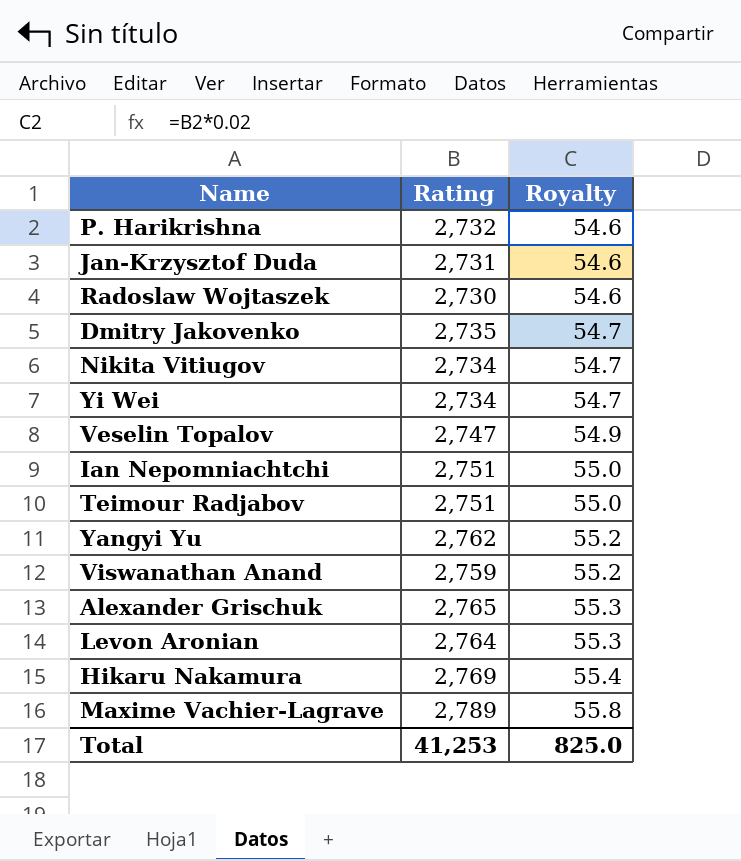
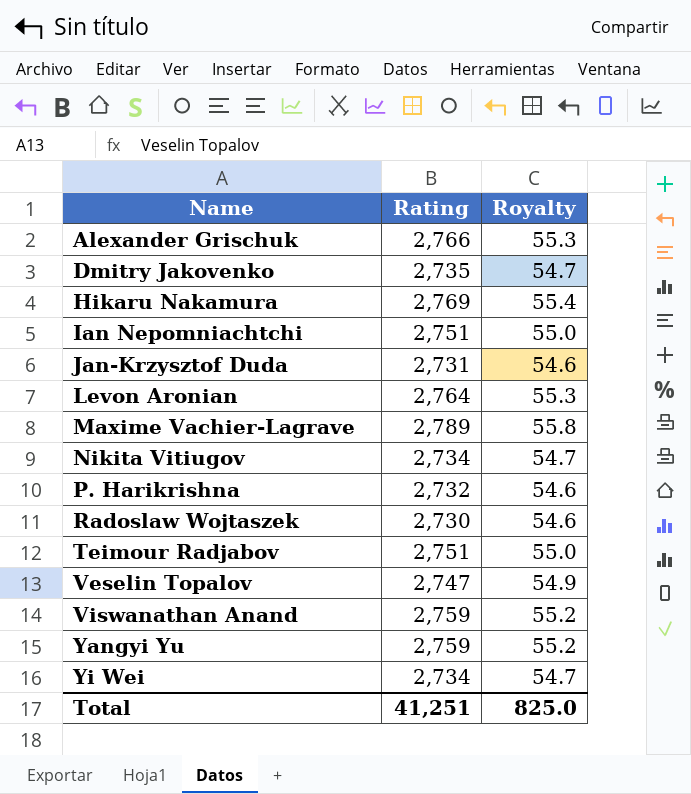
row order: Royalty ascending -> Name ascending
Alexander Grischuk | Rating: 2,765 -> 2,766
Yangyi Yu | Rating: 2,762 -> 2,759
Total | Rating: 41,253 -> 41,251

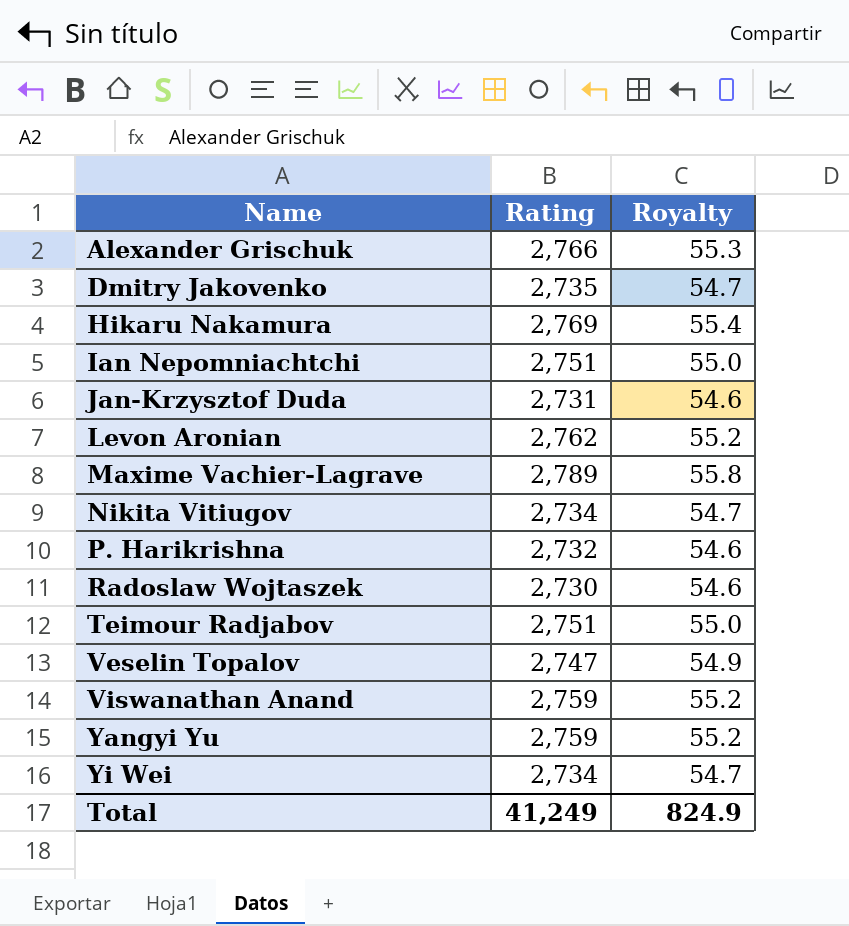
Levon Aronian | Rating: 2,764 -> 2,762
Levon Aronian | Royalty: 55.3 -> 55.2
Total | Rating: 41,251 -> 41,249
Total | Royalty: 825.0 -> 824.9

